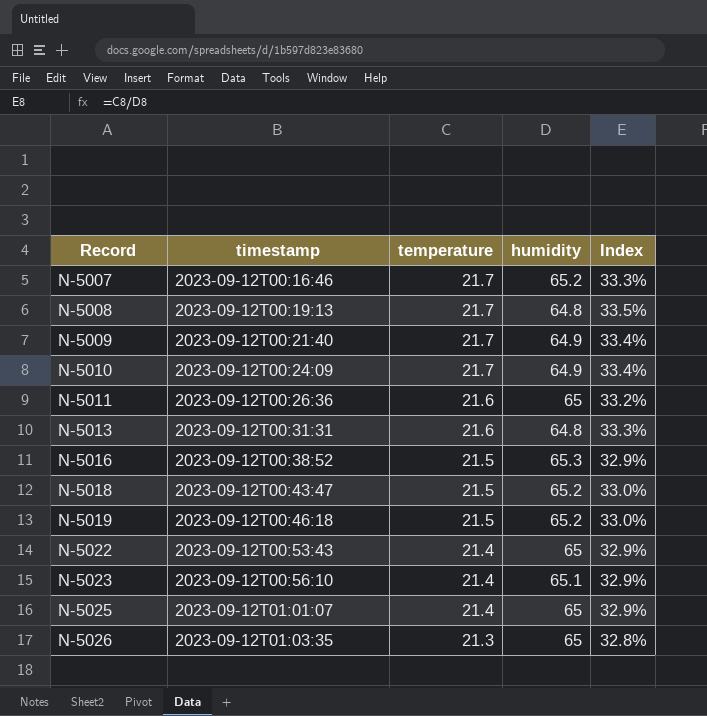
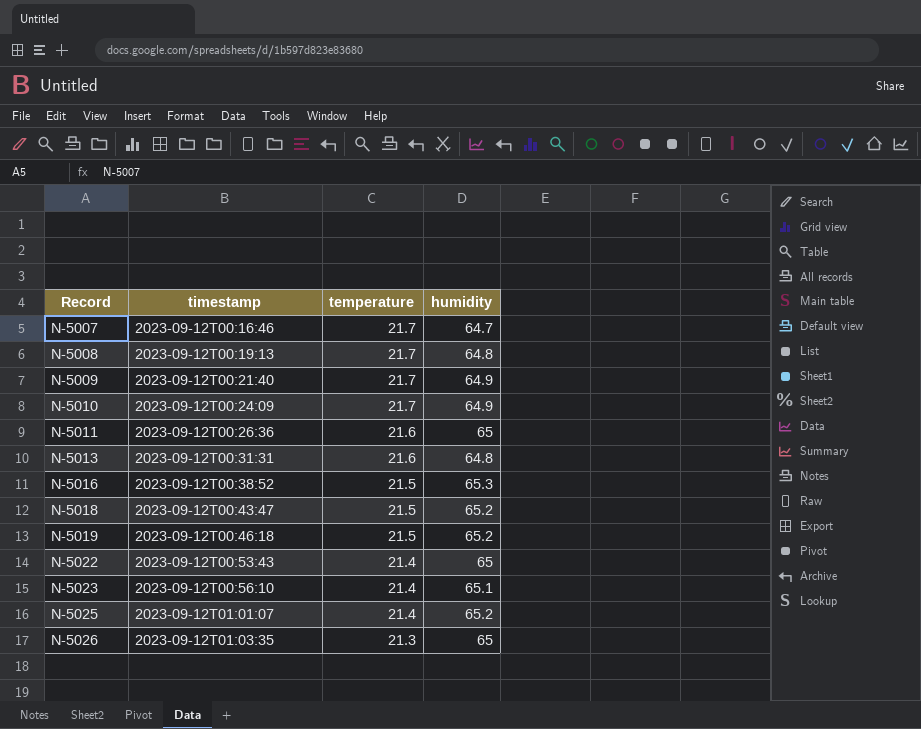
column Index | formula: [temperature] / [humidity] -> none
N-5007 | humidity: 65.2 -> 64.7
N-5025 | humidity: 65 -> 65.2

